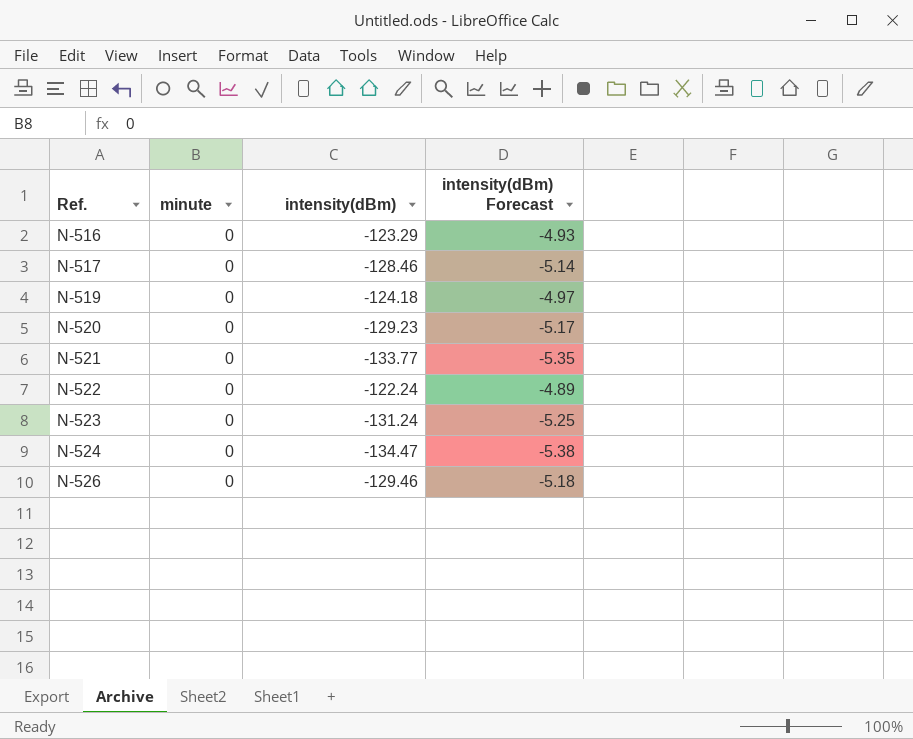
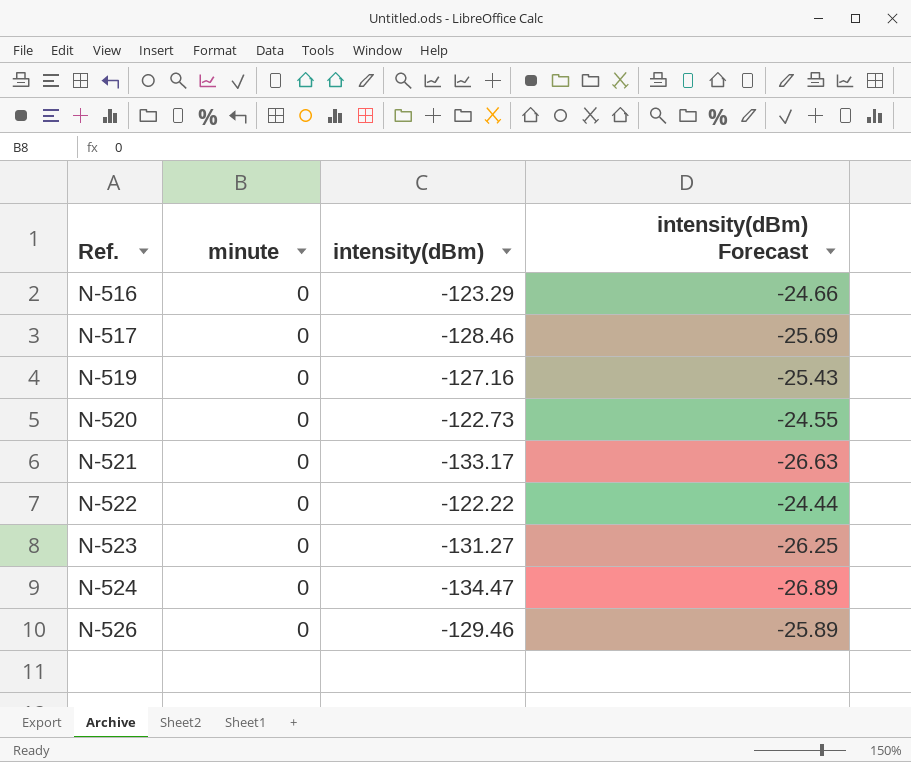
column intensity(dBm) Forecast | formula: [intensity(dBm)] * 0.04 -> [intensity(dBm)] * 0.2
N-519 | intensity(dBm): -124.18 -> -127.16
N-520 | intensity(dBm): -129.23 -> -122.73
N-521 | intensity(dBm): -133.77 -> -133.17
N-522 | intensity(dBm): -122.24 -> -122.22
N-523 | intensity(dBm): -131.24 -> -131.27

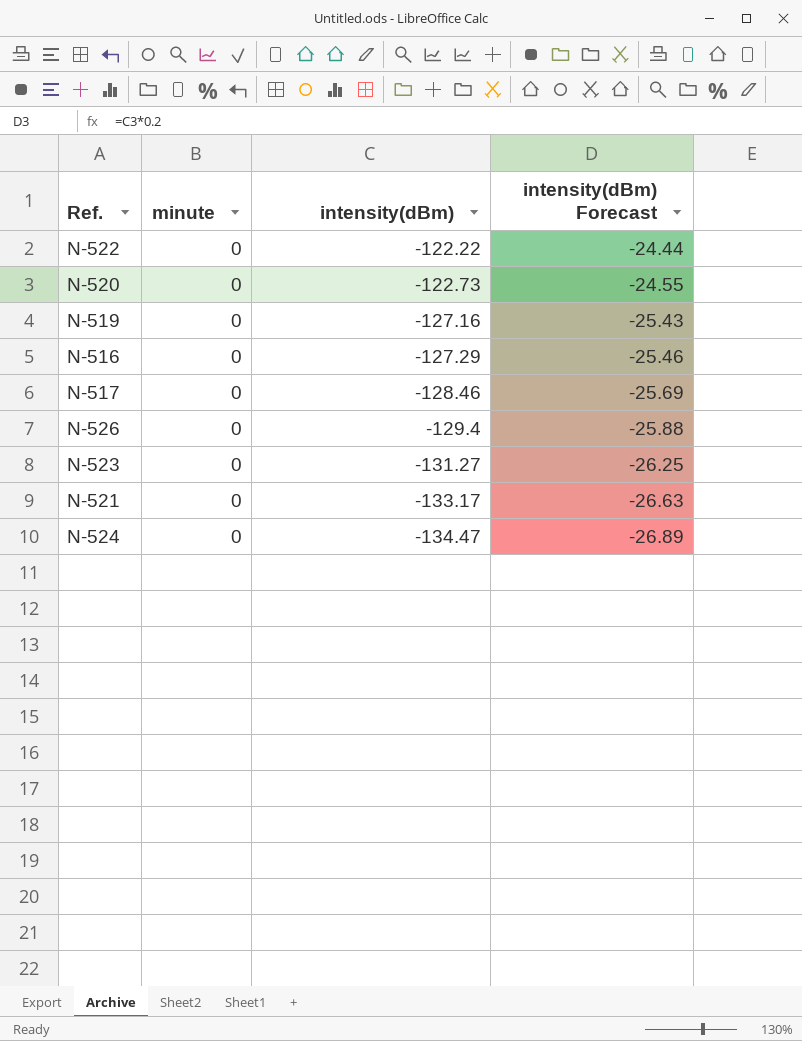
row order: Ref. ascending -> intensity(dBm) descending
N-516 | intensity(dBm): -123.29 -> -127.29
N-516 | intensity(dBm) Forecast: -24.66 -> -25.46
N-526 | intensity(dBm): -129.46 -> -129.4
N-526 | intensity(dBm) Forecast: -25.89 -> -25.88

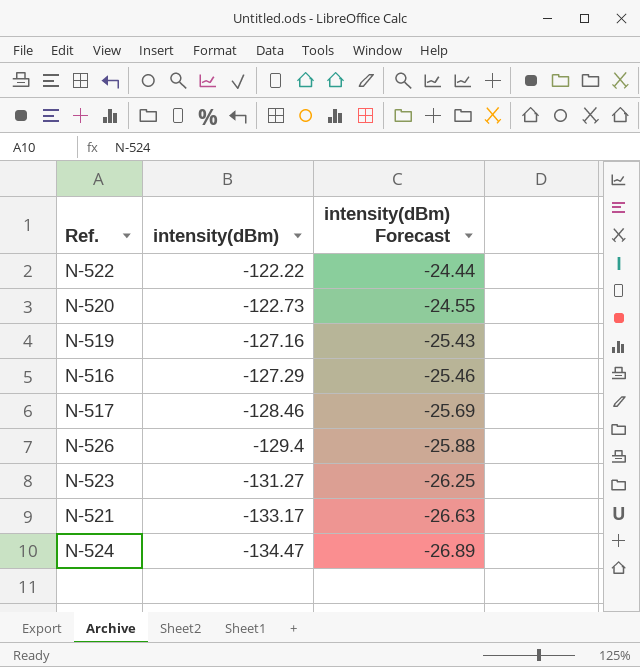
column minute | position: 2 -> none

